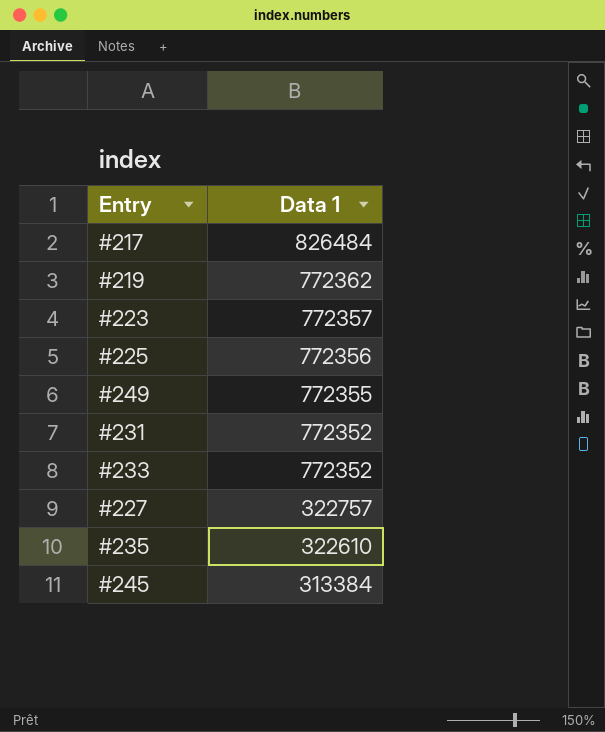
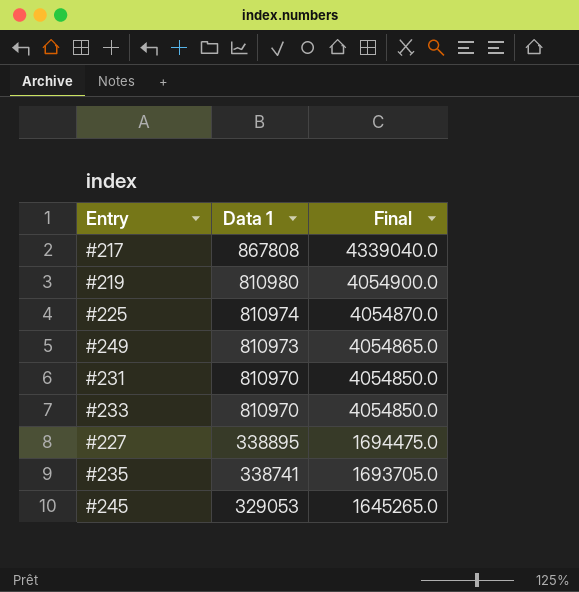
column Final | formula: none -> [Data 1] * 5
row #223: 772357 -> none
#217 | Data 1: 826484 -> 867808
#219 | Data 1: 772362 -> 810980
#225 | Data 1: 772356 -> 810974
#249 | Data 1: 772355 -> 810973
#231 | Data 1: 772352 -> 810970
#233 | Data 1: 772352 -> 810970
#227 | Data 1: 322757 -> 338895
#235 | Data 1: 322610 -> 338741
#245 | Data 1: 313384 -> 329053

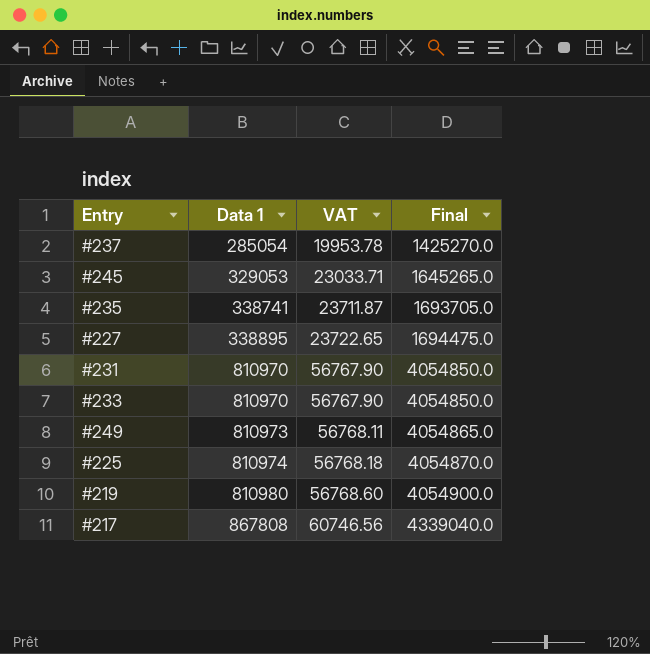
row order: Data 1 descending -> Data 1 ascending
column VAT | formula: none -> [Data 1] * 0.07
row #237: none -> 285054 | 19953.78 | 1425270.0

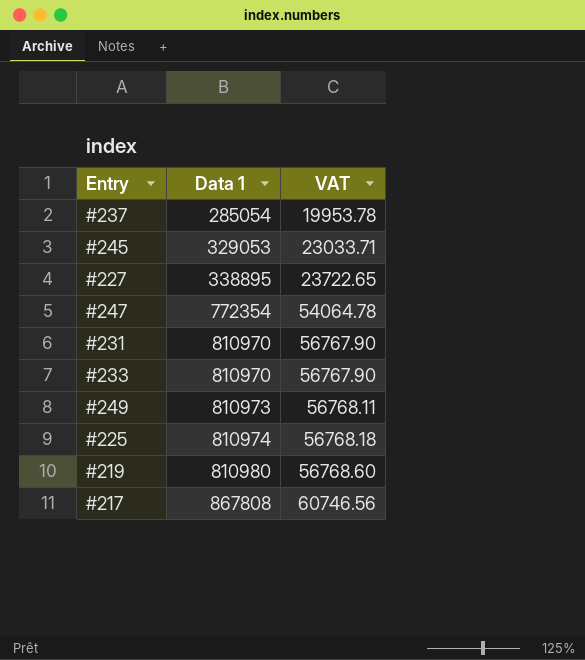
column Final | formula: [Data 1] * 5 -> none
row #235: 338741 | 23711.87 | 1693705.0 -> none
row #247: none -> 772354 | 54064.78

